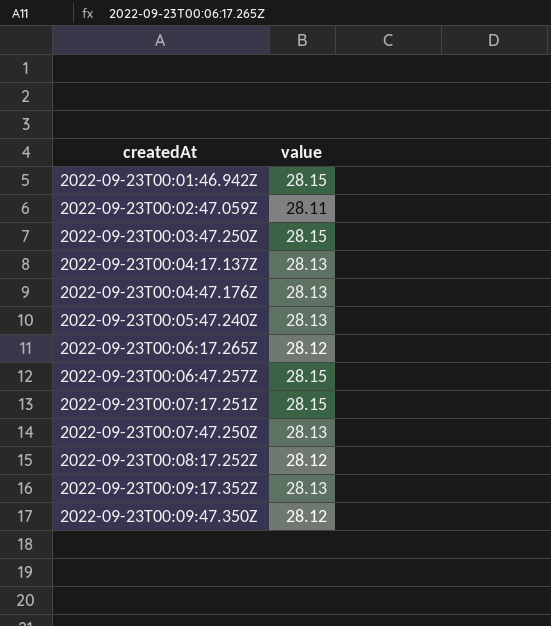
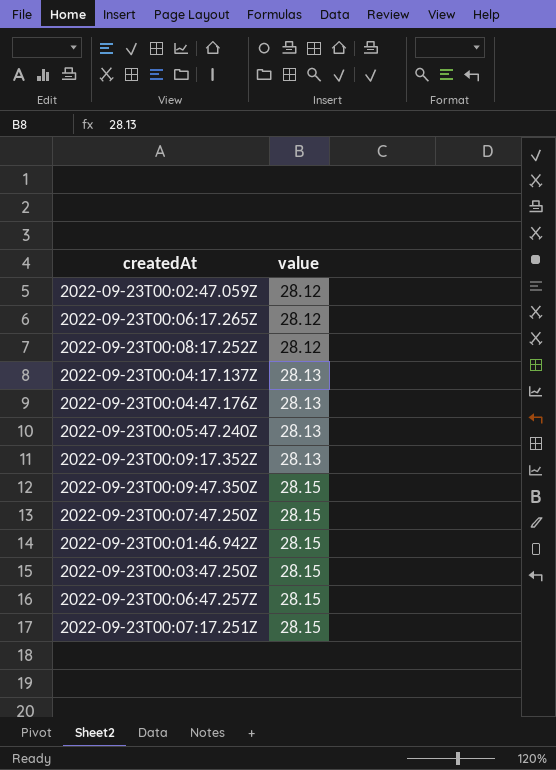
row order: createdAt ascending -> value ascending
2022-09-23T00:02:47.059Z | value: 28.11 -> 28.12
2022-09-23T00:09:47.350Z | value: 28.12 -> 28.15
2022-09-23T00:07:47.250Z | value: 28.13 -> 28.15

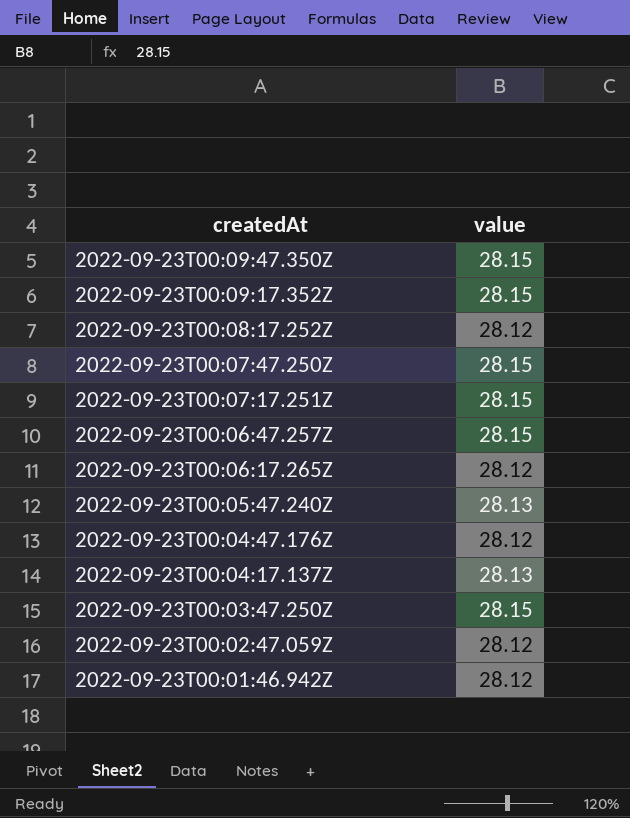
row order: value ascending -> createdAt descending
2022-09-23T00:09:17.352Z | value: 28.13 -> 28.15
2022-09-23T00:04:47.176Z | value: 28.13 -> 28.12
2022-09-23T00:01:46.942Z | value: 28.15 -> 28.12

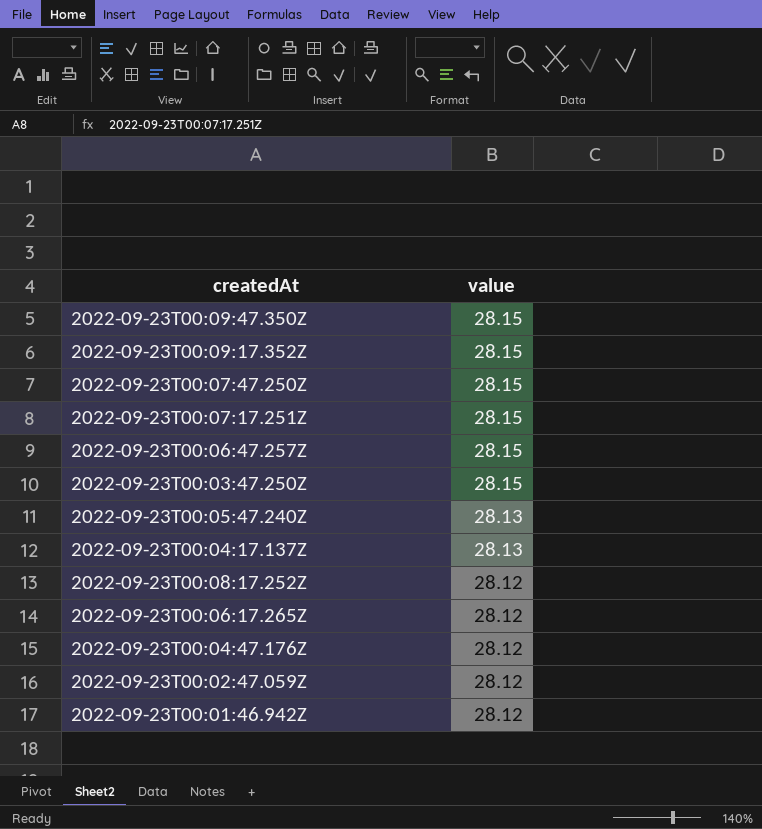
row order: createdAt descending -> value descending

